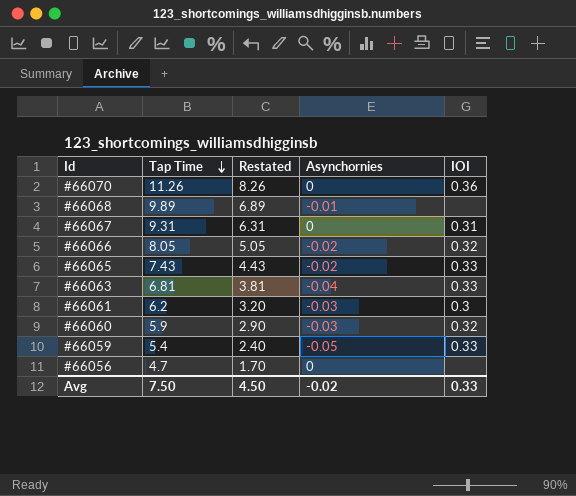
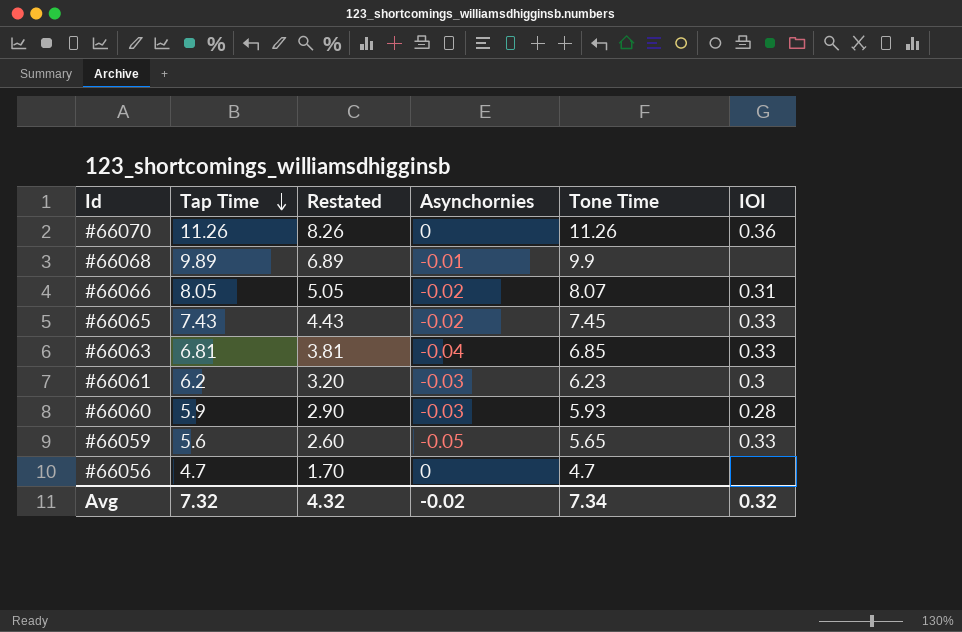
column Tone Time | formula: none -> [Tap Time] - [Asynchornies]
row #66067: 9.31 | 6.31 | 0 | 0.31 -> none
#66066 | IOI: 0.32 -> 0.31
#66060 | IOI: 0.32 -> 0.28
#66059 | Tap Time: 5.4 -> 5.6
#66059 | Restated: 2.40 -> 2.60
Avg | Tap Time: 7.50 -> 7.32
Avg | Restated: 4.50 -> 4.32
Avg | IOI: 0.33 -> 0.32

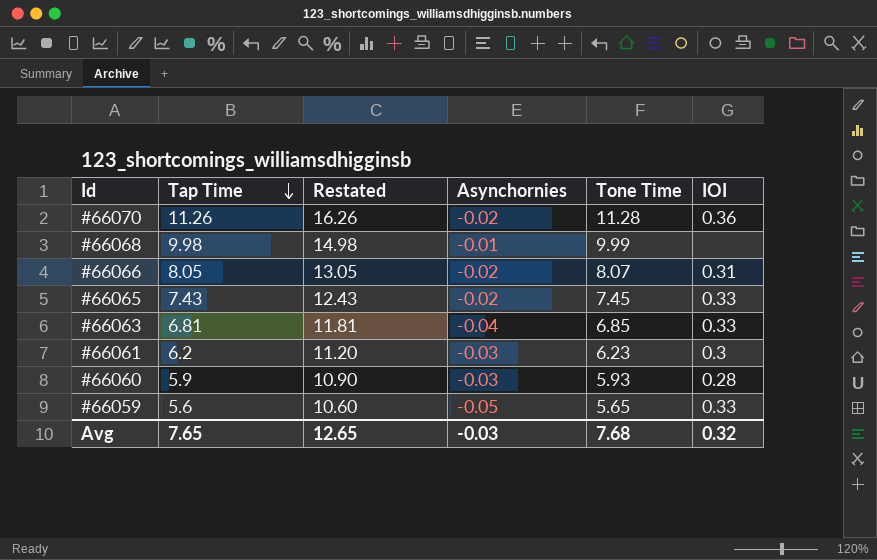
column Restated | formula: [Tap Time] - 3 -> [Tap Time] + 5
row #66056: 4.7 | 1.70 | 0 | 4.7 | none -> none
#66070 | Asynchornies: 0 -> -0.02
#66070 | Tone Time: 11.26 -> 11.28
#66068 | Tap Time: 9.89 -> 9.98
#66068 | Tone Time: 9.9 -> 9.99
Avg | Tap Time: 7.32 -> 7.65
Avg | Restated: 4.32 -> 12.65
Avg | Asynchornies: -0.02 -> -0.03
Avg | Tone Time: 7.34 -> 7.68

